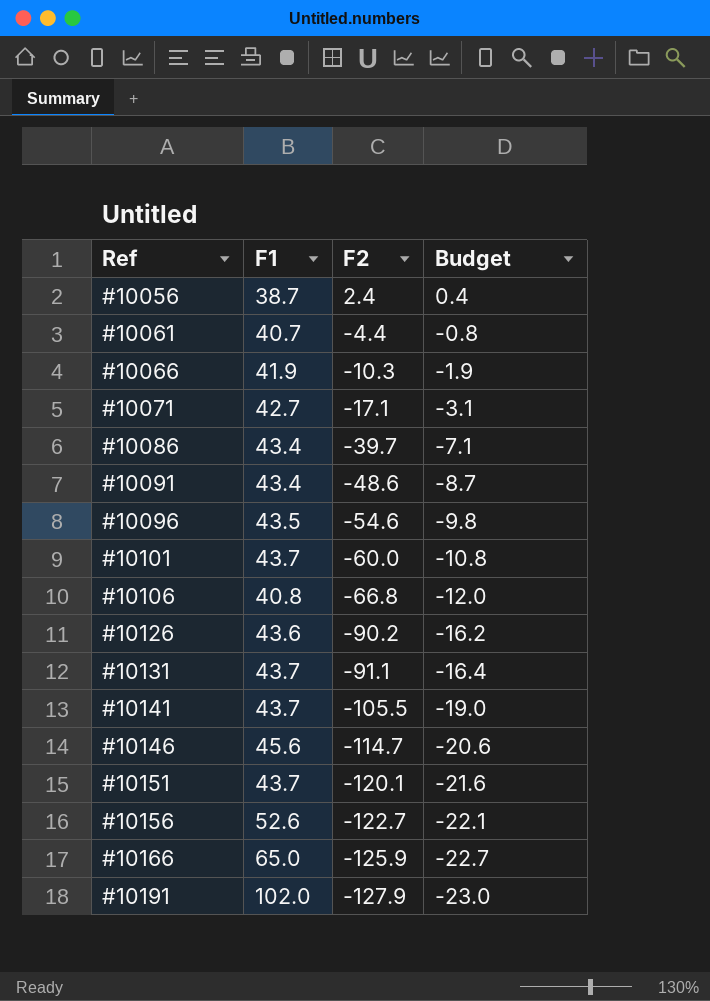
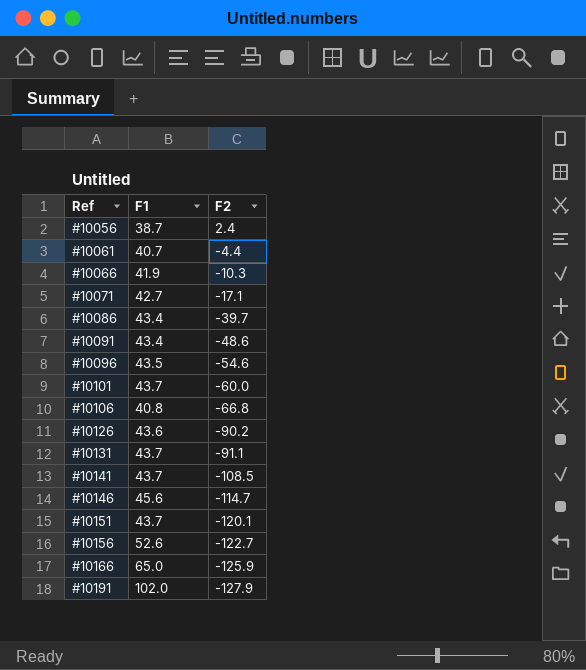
column Budget | formula: [F2] * 0.18 -> none
#10141 | F2: -105.5 -> -108.5

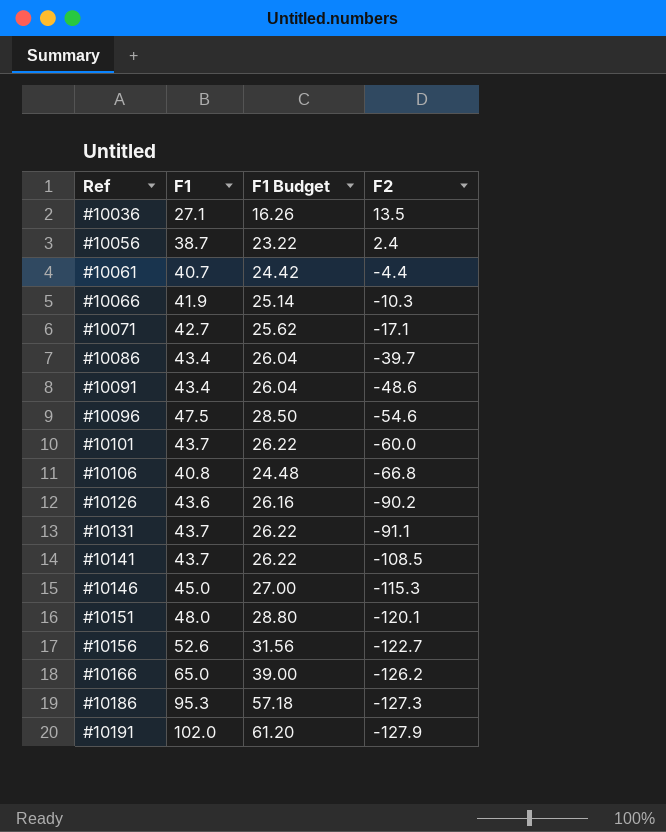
column F1 Budget | formula: none -> [F1] * 0.6
row #10036: none -> 27.1 | 16.26 | 13.5
#10096 | F1: 43.5 -> 47.5
#10146 | F1: 45.6 -> 45.0
#10146 | F2: -114.7 -> -115.3
#10151 | F1: 43.7 -> 48.0
#10166 | F2: -125.9 -> -126.2
row #10186: none -> 95.3 | 57.18 | -127.3

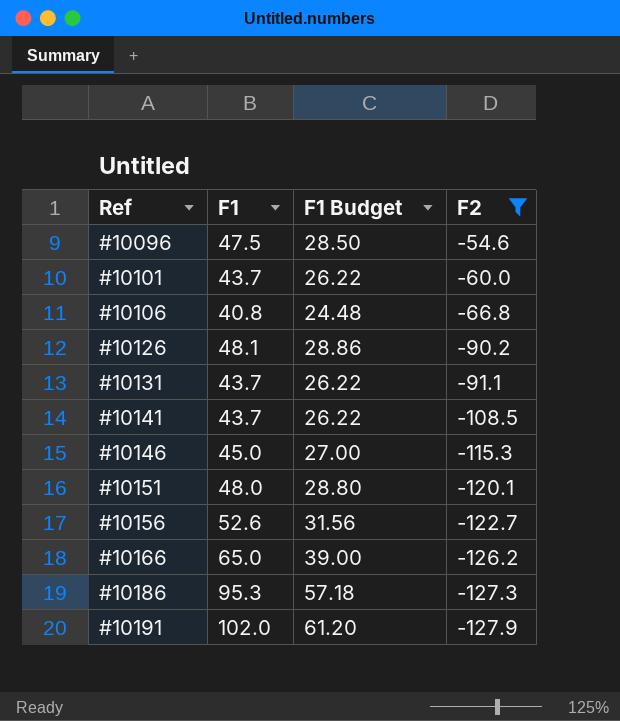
filter: none -> F2 <= -54.6
#10126 | F1: 43.6 -> 48.1
#10126 | F1 Budget: 26.16 -> 28.86

